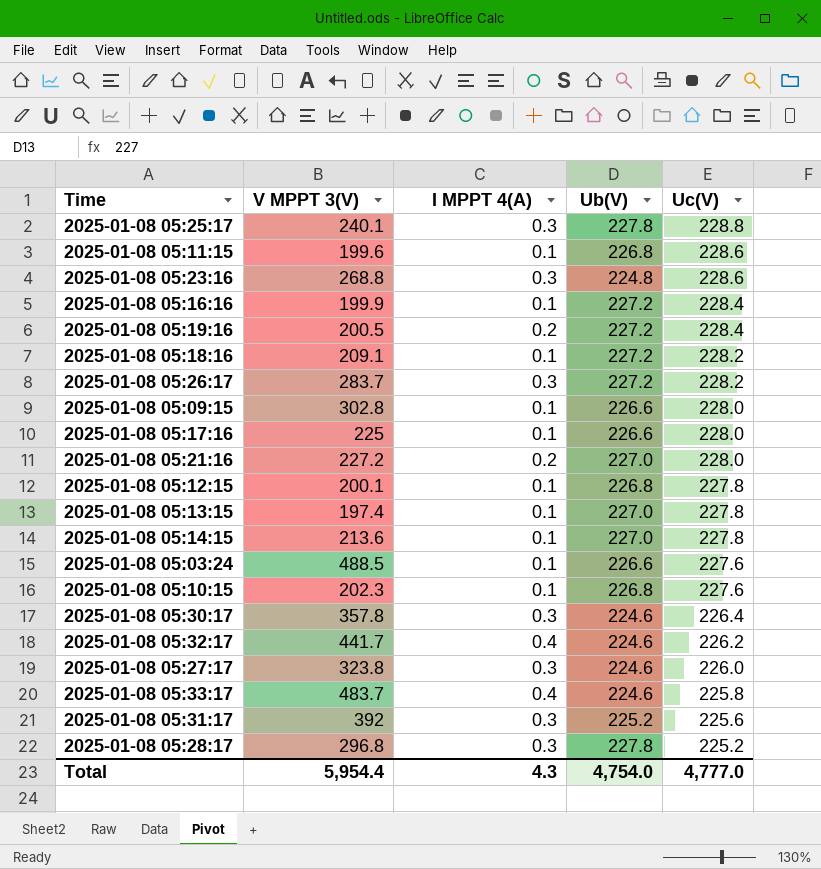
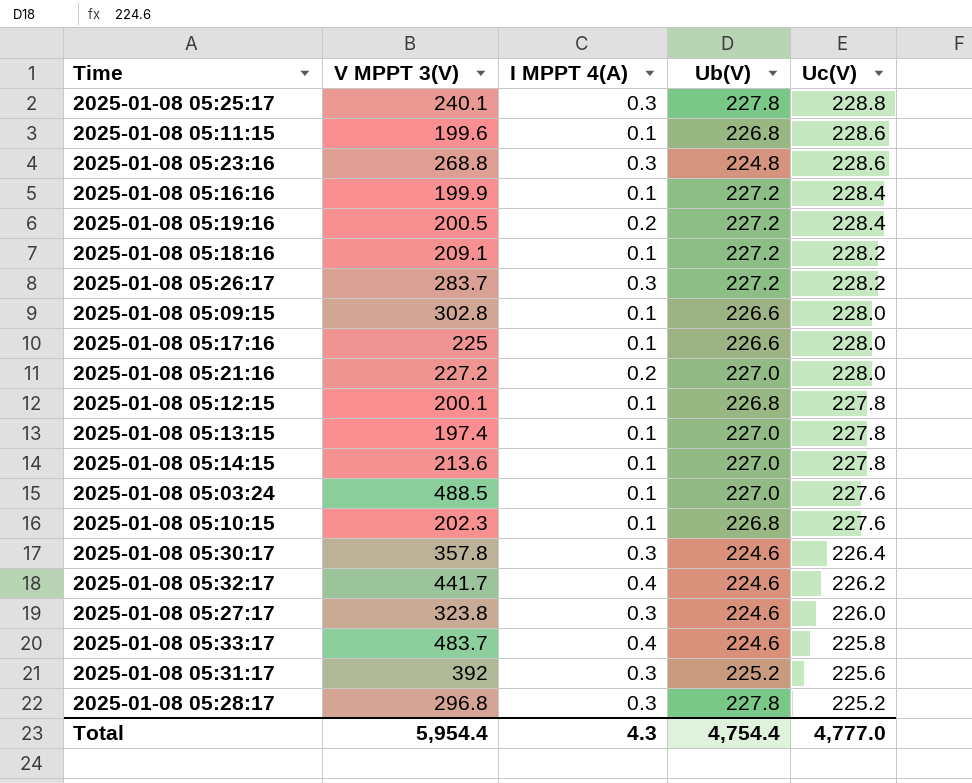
2025-01-08 05:03:24 | Ub(V): 226.6 -> 227.0
Total | Ub(V): 4,754.0 -> 4,754.4

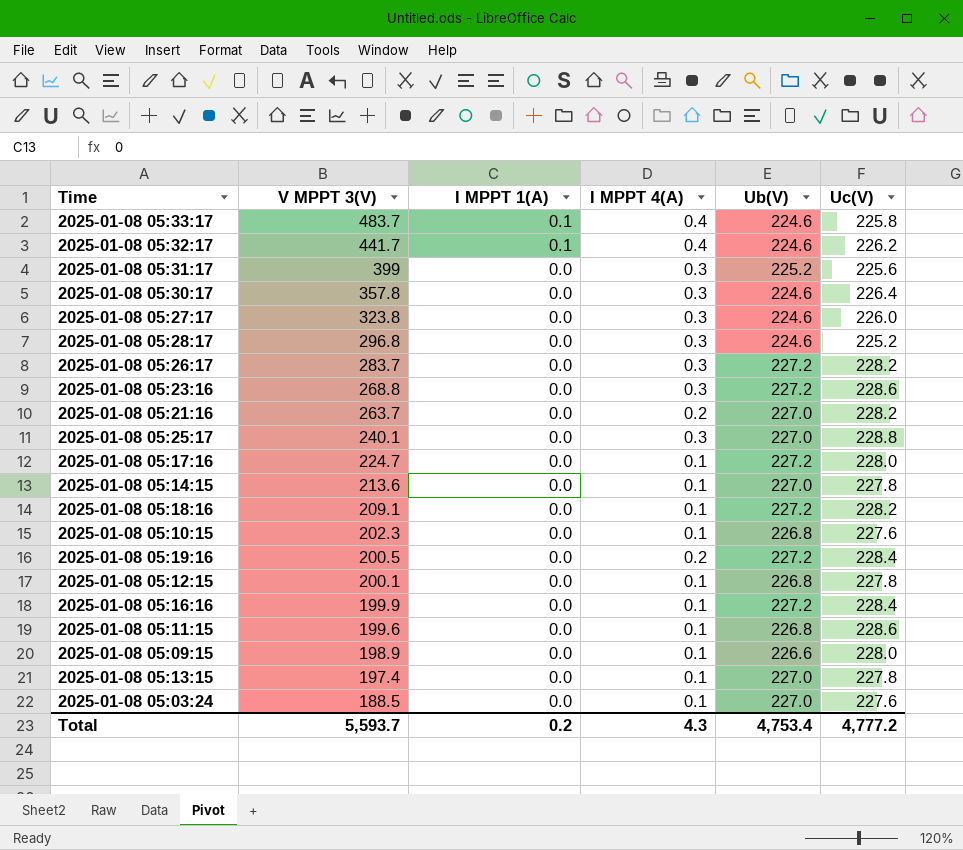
row order: Uc(V) descending -> V MPPT 3(V) descending
column I MPPT 1(A) | position: none -> 3
2025-01-08 05:31:17 | V MPPT 3(V): 392 -> 399
2025-01-08 05:28:17 | Ub(V): 227.8 -> 224.6
2025-01-08 05:23:16 | Ub(V): 224.8 -> 227.2
2025-01-08 05:21:16 | V MPPT 3(V): 227.2 -> 263.7
2025-01-08 05:21:16 | Uc(V): 228.0 -> 228.2
2025-01-08 05:25:17 | Ub(V): 227.8 -> 227.0
2025-01-08 05:17:16 | V MPPT 3(V): 225 -> 224.7
2025-01-08 05:17:16 | Ub(V): 226.6 -> 227.2
2025-01-08 05:09:15 | V MPPT 3(V): 302.8 -> 198.9
2025-01-08 05:03:24 | V MPPT 3(V): 488.5 -> 188.5
Total | V MPPT 3(V): 5,954.4 -> 5,593.7
Total | Ub(V): 4,754.4 -> 4,753.4
Total | Uc(V): 4,777.0 -> 4,777.2

